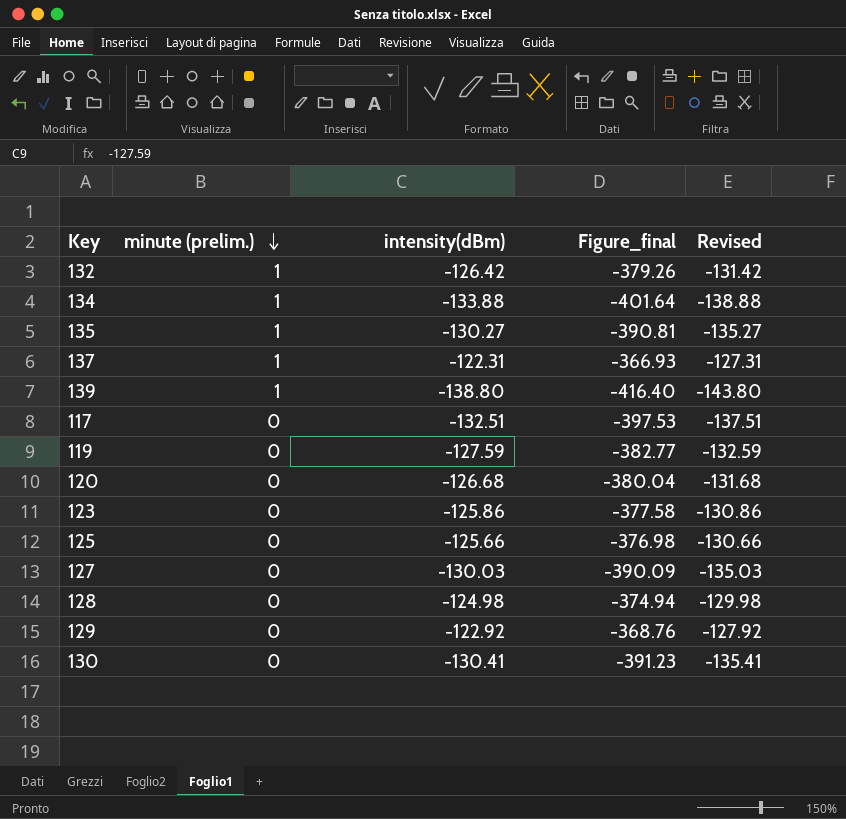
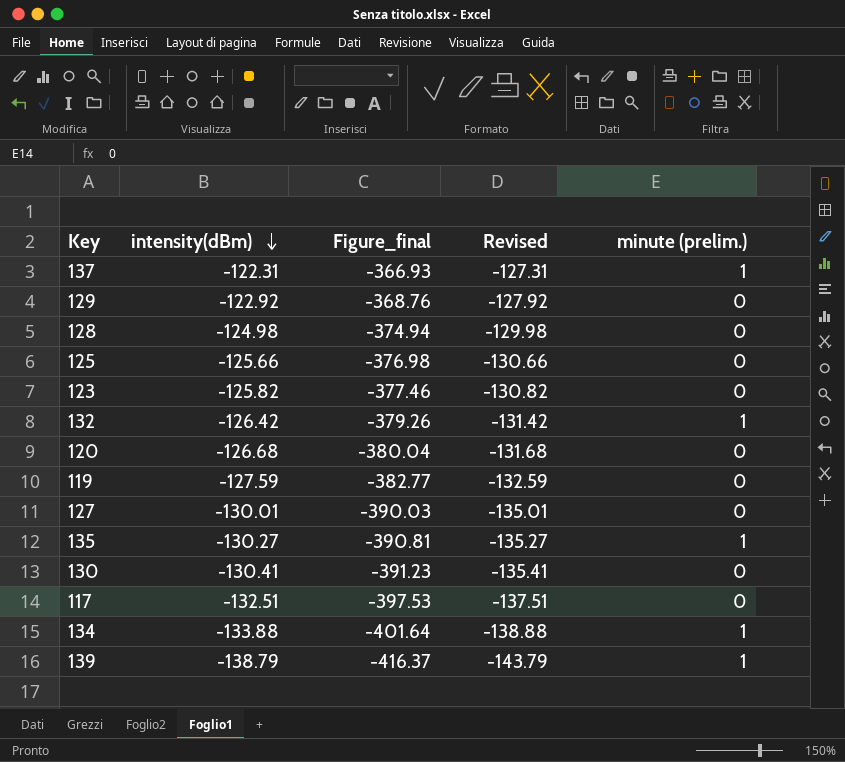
row order: minute (prelim.) descending -> intensity(dBm) descending
column minute (prelim.) | position: 2 -> 5
123 | intensity(dBm): -125.86 -> -125.82
123 | Figure_final: -377.58 -> -377.46
123 | Revised: -130.86 -> -130.82
127 | intensity(dBm): -130.03 -> -130.01
127 | Figure_final: -390.09 -> -390.03
127 | Revised: -135.03 -> -135.01
139 | intensity(dBm): -138.80 -> -138.79
139 | Figure_final: -416.40 -> -416.37
139 | Revised: -143.80 -> -143.79

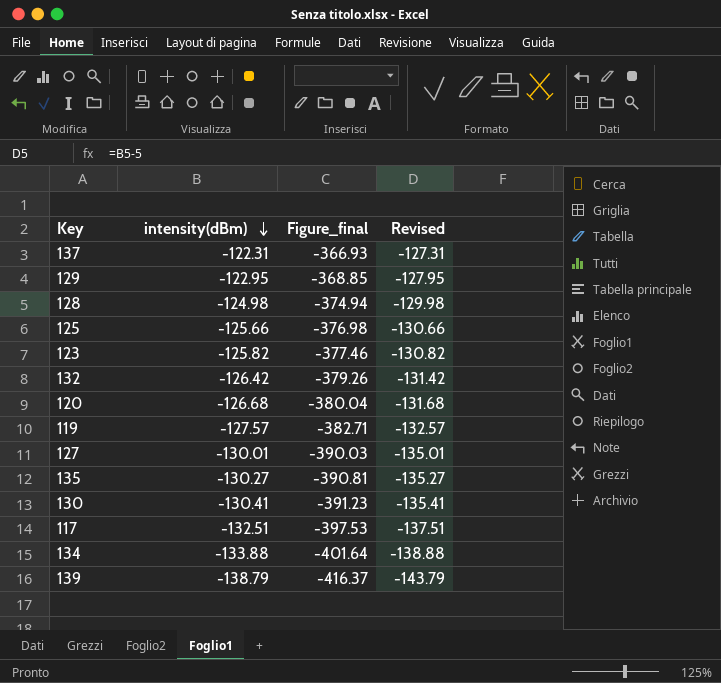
column minute (prelim.) | position: 5 -> none
129 | intensity(dBm): -122.92 -> -122.95
129 | Figure_final: -368.76 -> -368.85
129 | Revised: -127.92 -> -127.95
119 | intensity(dBm): -127.59 -> -127.57
119 | Figure_final: -382.77 -> -382.71
119 | Revised: -132.59 -> -132.57

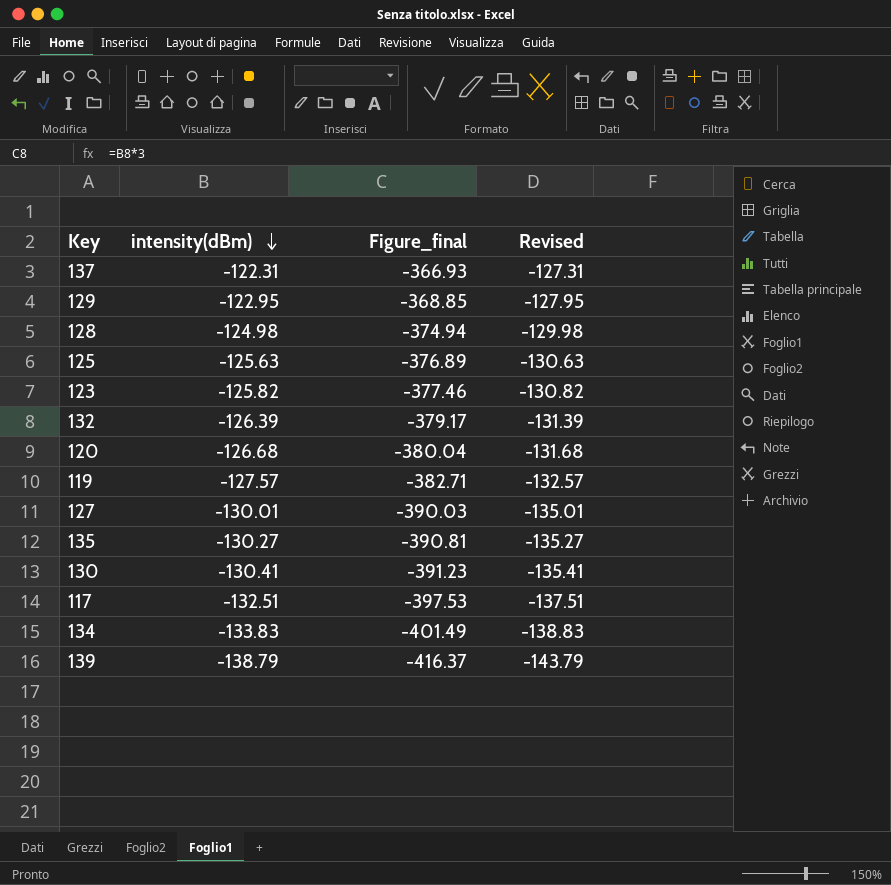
125 | intensity(dBm): -125.66 -> -125.63
125 | Figure_final: -376.98 -> -376.89
125 | Revised: -130.66 -> -130.63
132 | intensity(dBm): -126.42 -> -126.39
132 | Figure_final: -379.26 -> -379.17
132 | Revised: -131.42 -> -131.39
134 | intensity(dBm): -133.88 -> -133.83
134 | Figure_final: -401.64 -> -401.49
134 | Revised: -138.88 -> -138.83

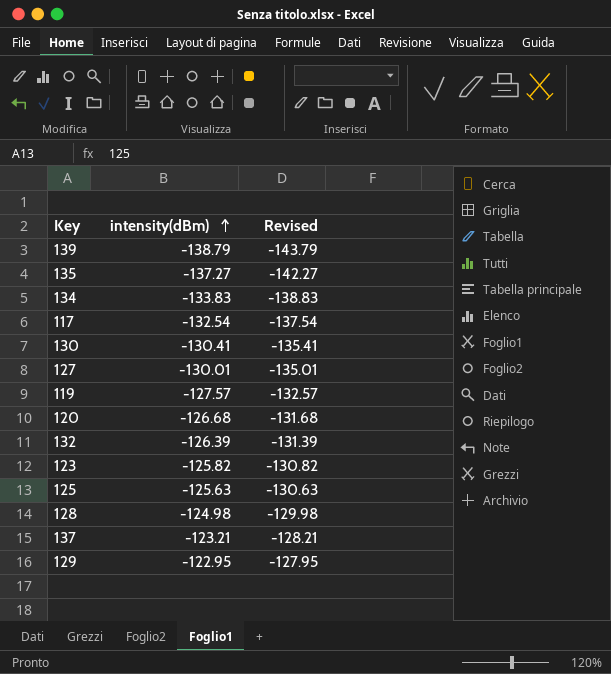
row order: intensity(dBm) descending -> intensity(dBm) ascending
column Figure_final | formula: [intensity(dBm)] * 3 -> none
135 | intensity(dBm): -130.27 -> -137.27
135 | Revised: -135.27 -> -142.27
117 | intensity(dBm): -132.51 -> -132.54
117 | Revised: -137.51 -> -137.54
137 | intensity(dBm): -122.31 -> -123.21
137 | Revised: -127.31 -> -128.21

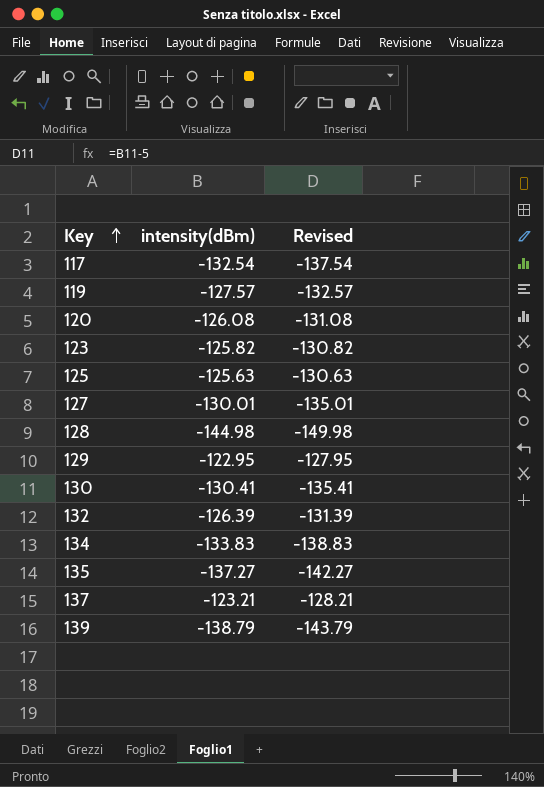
row order: intensity(dBm) ascending -> Key ascending
120 | intensity(dBm): -126.68 -> -126.08
120 | Revised: -131.68 -> -131.08
128 | intensity(dBm): -124.98 -> -144.98
128 | Revised: -129.98 -> -149.98

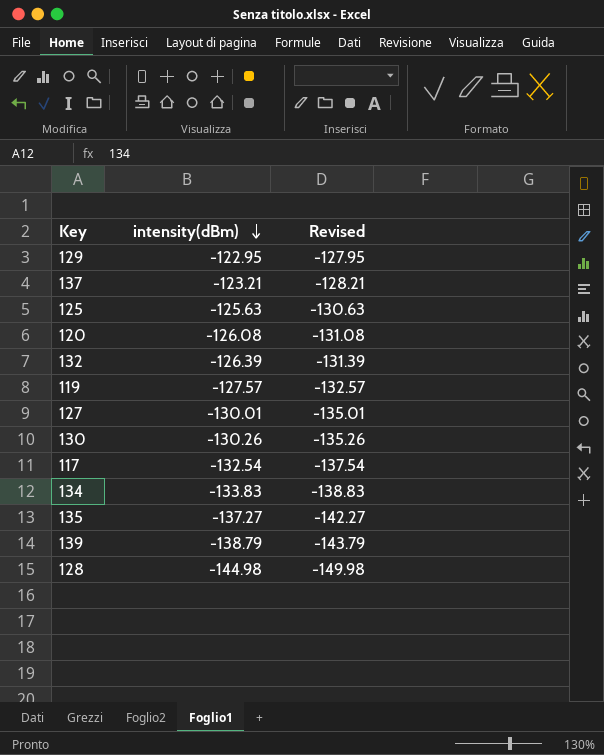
row order: Key ascending -> intensity(dBm) descending
row 123: -125.82 | -130.82 -> none
130 | intensity(dBm): -130.41 -> -130.26
130 | Revised: -135.41 -> -135.26

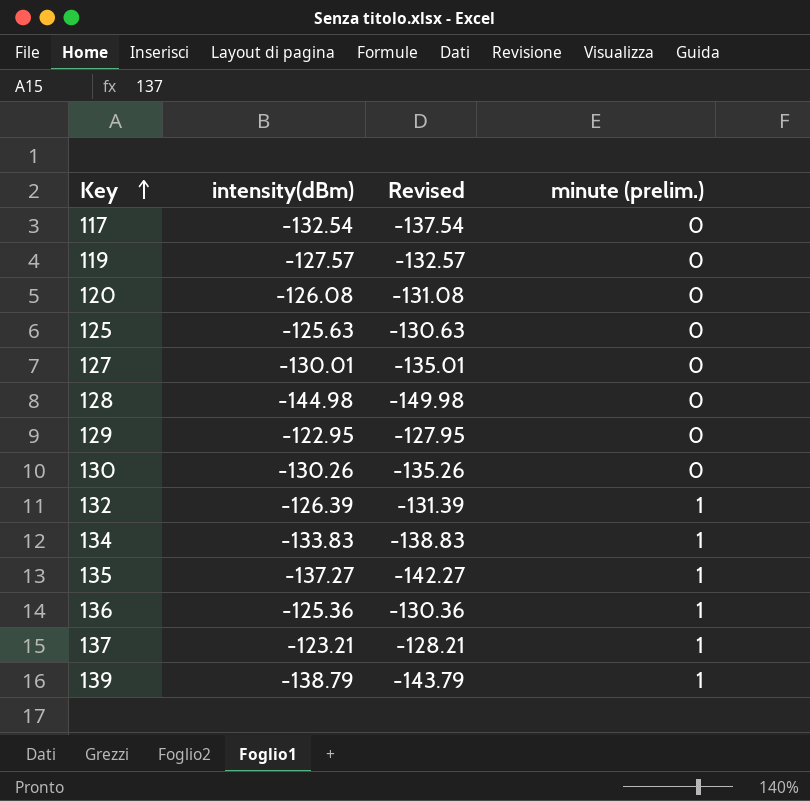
row order: intensity(dBm) descending -> Key ascending
column minute (prelim.) | position: none -> 4
row 136: none -> -125.36 | -130.36 | 1

